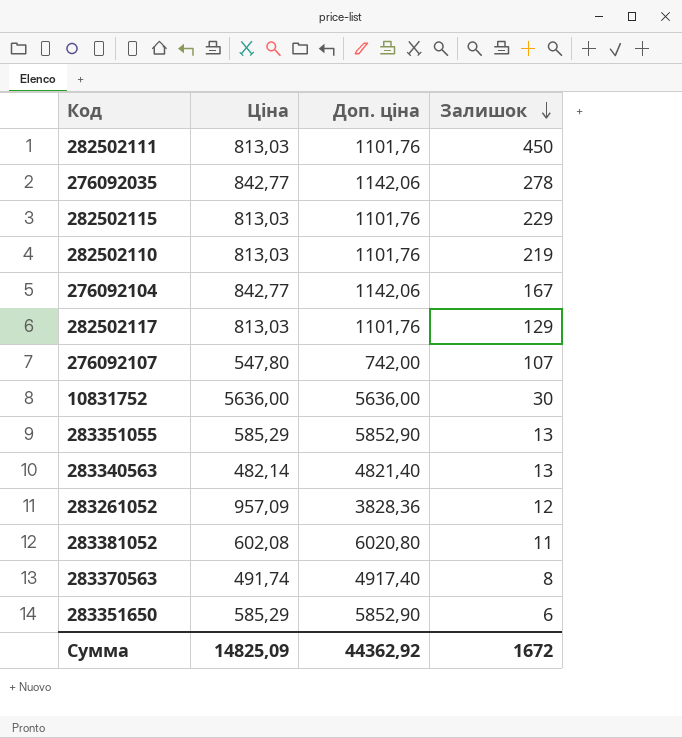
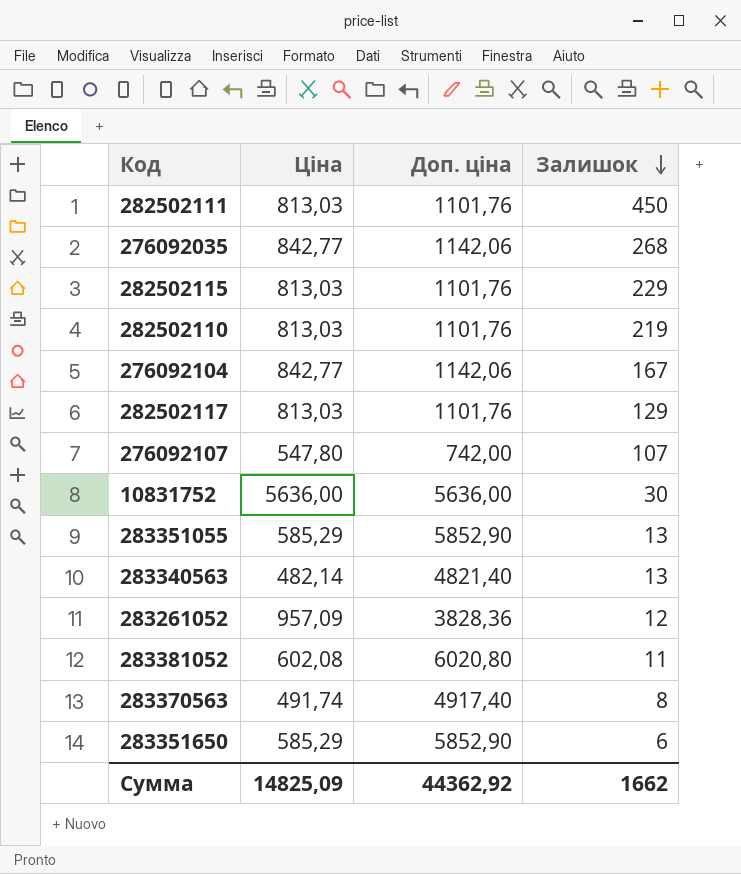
276092035 | Залишок: 278 -> 268
Сумма | Залишок: 1672 -> 1662

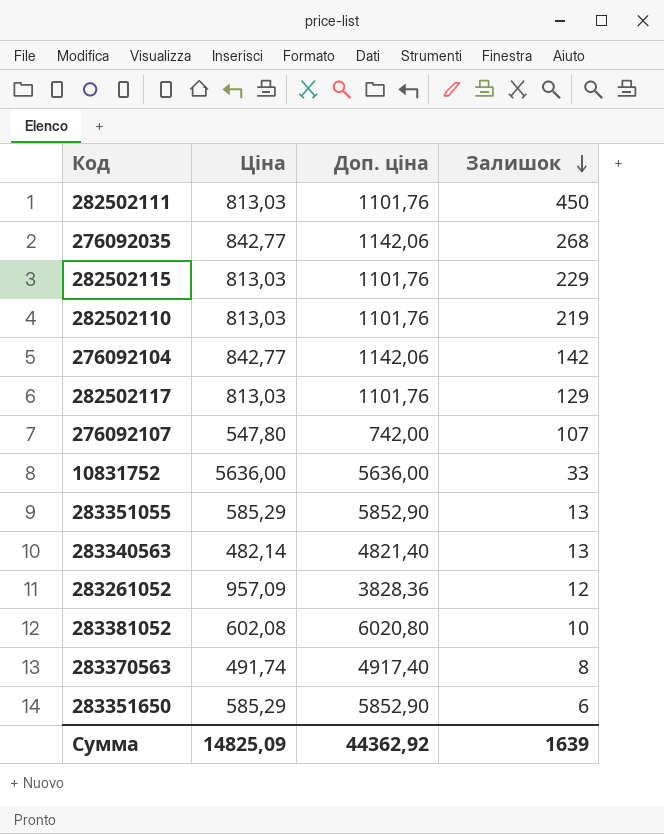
276092104 | Залишок: 167 -> 142
10831752 | Залишок: 30 -> 33
283381052 | Залишок: 11 -> 10
Сумма | Залишок: 1662 -> 1639

